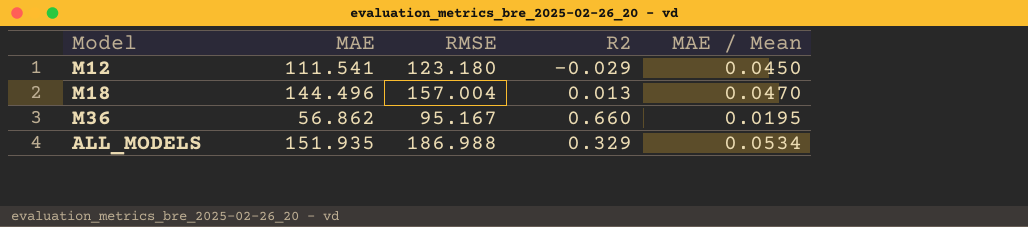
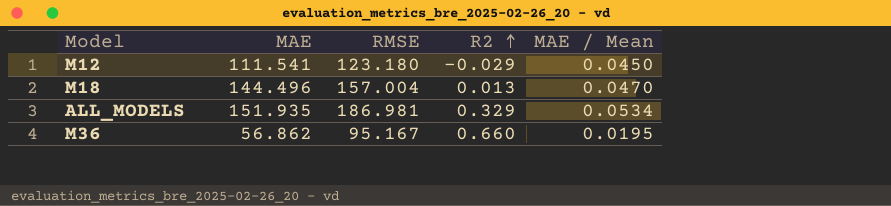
row order: none -> R2 ascending
ALL_MODELS | RMSE: 186.988 -> 186.981

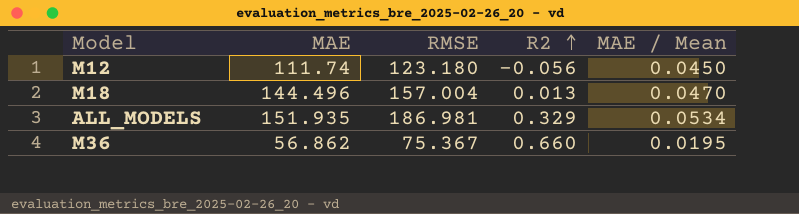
M12 | MAE: 111.541 -> 111.74
M12 | R2: -0.029 -> -0.056
M36 | RMSE: 95.167 -> 75.367

